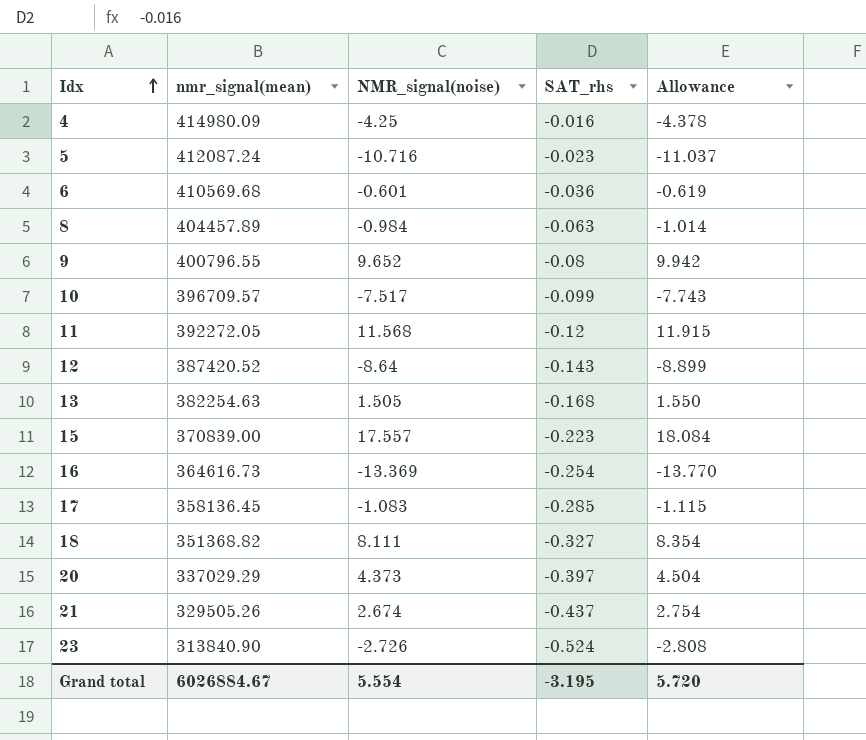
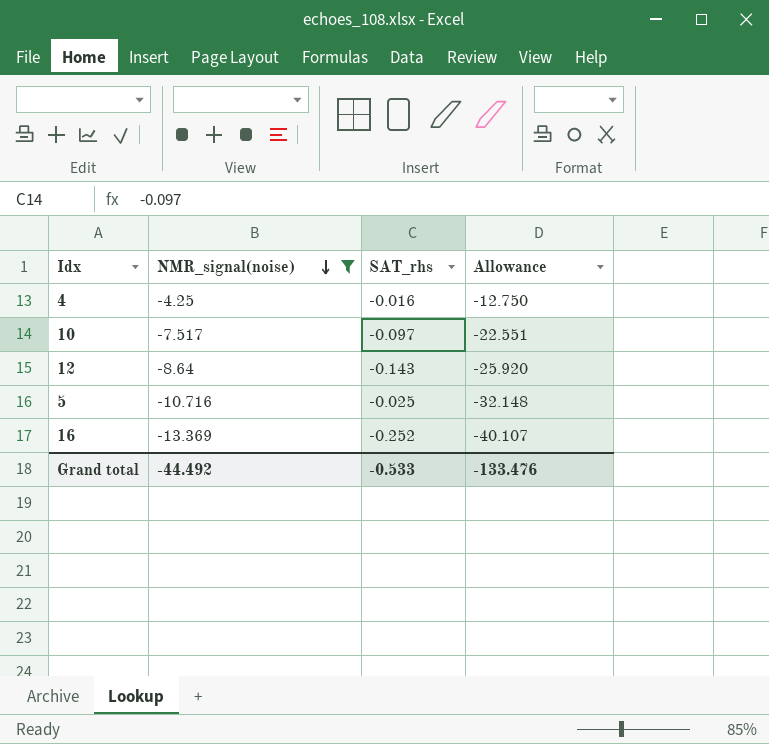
filter: none -> NMR_signal(noise) <= -4.25
row order: Idx ascending -> NMR_signal(noise) descending
column nmr_signal(mean) | position: 2 -> none
column Allowance | formula: [NMR_signal(noise)] * 1.03 -> [NMR_signal(noise)] * 3
10 | SAT_rhs: -0.099 -> -0.097
5 | SAT_rhs: -0.023 -> -0.025
16 | SAT_rhs: -0.254 -> -0.252
Grand total | NMR_signal(noise): 5.554 -> -44.492
Grand total | SAT_rhs: -3.195 -> -0.533
Grand total | Allowance: 5.720 -> -133.476

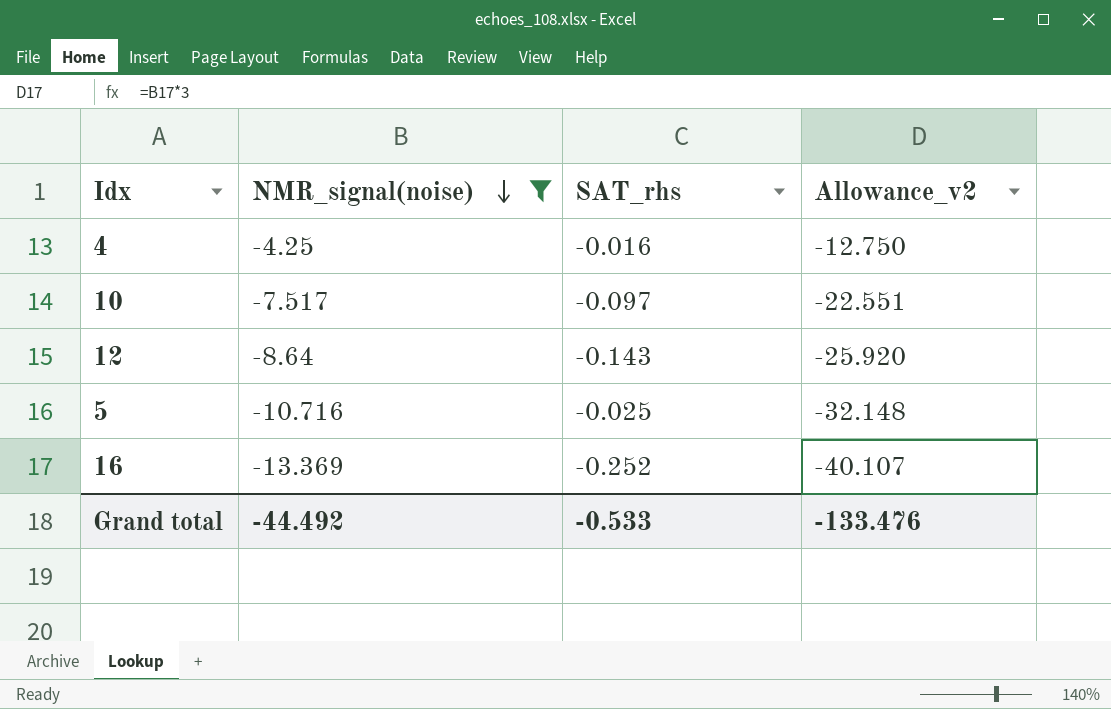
column name: Allowance -> Allowance_v2

